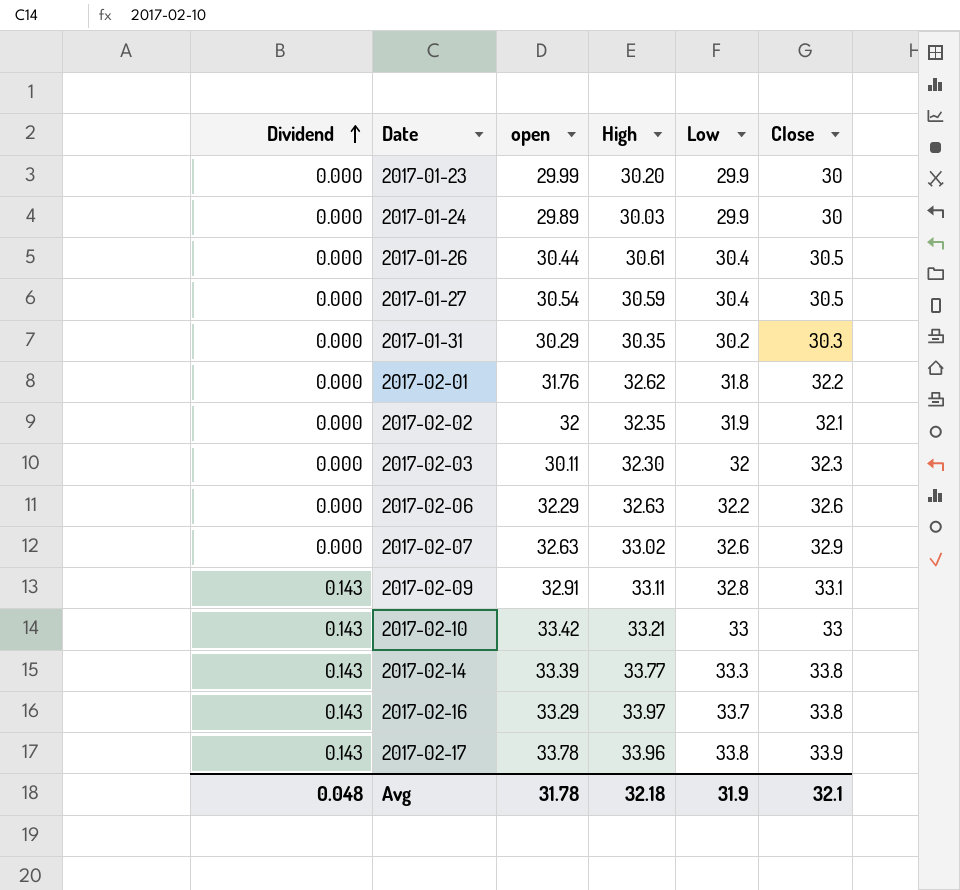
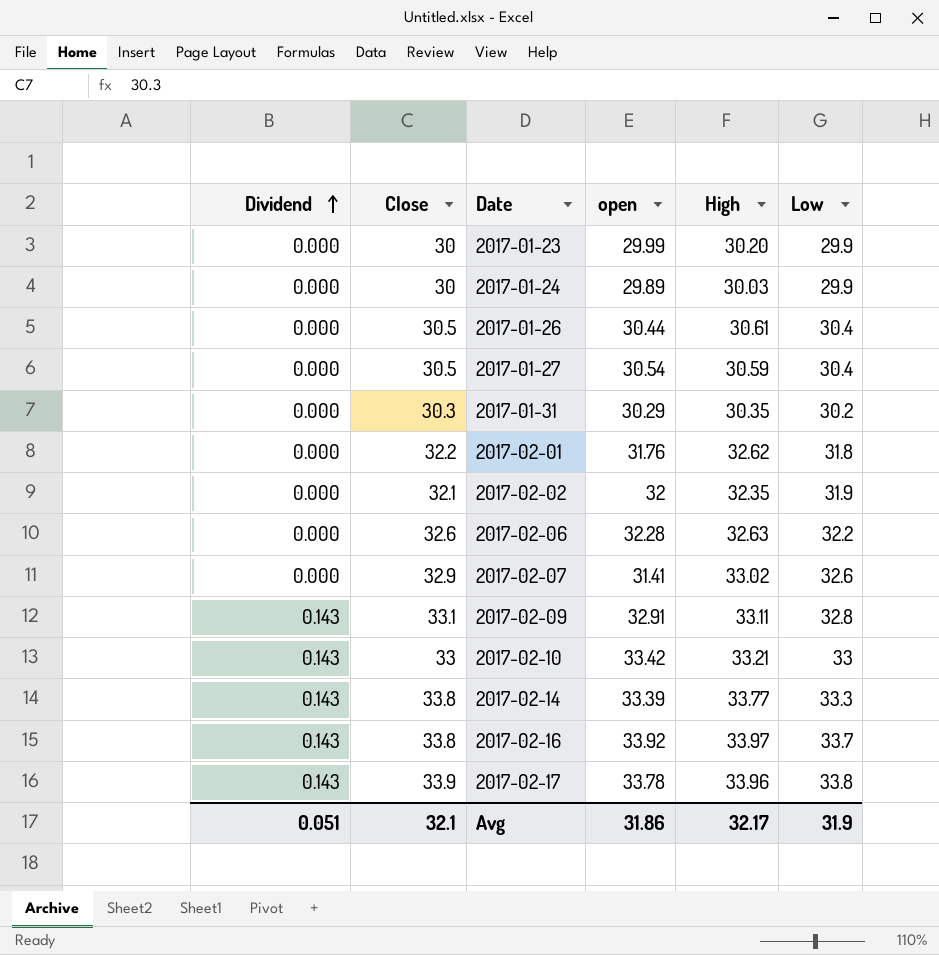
column Close | position: 6 -> 2
row 2017-02-03: 0.000 | 30.11 | 32.30 | 32 | 32.3 -> none
2017-02-06 | open: 32.29 -> 32.28
2017-02-07 | open: 32.63 -> 31.41
2017-02-16 | open: 33.29 -> 33.92
Avg | Dividend: 0.048 -> 0.051
Avg | open: 31.78 -> 31.86
Avg | High: 32.18 -> 32.17

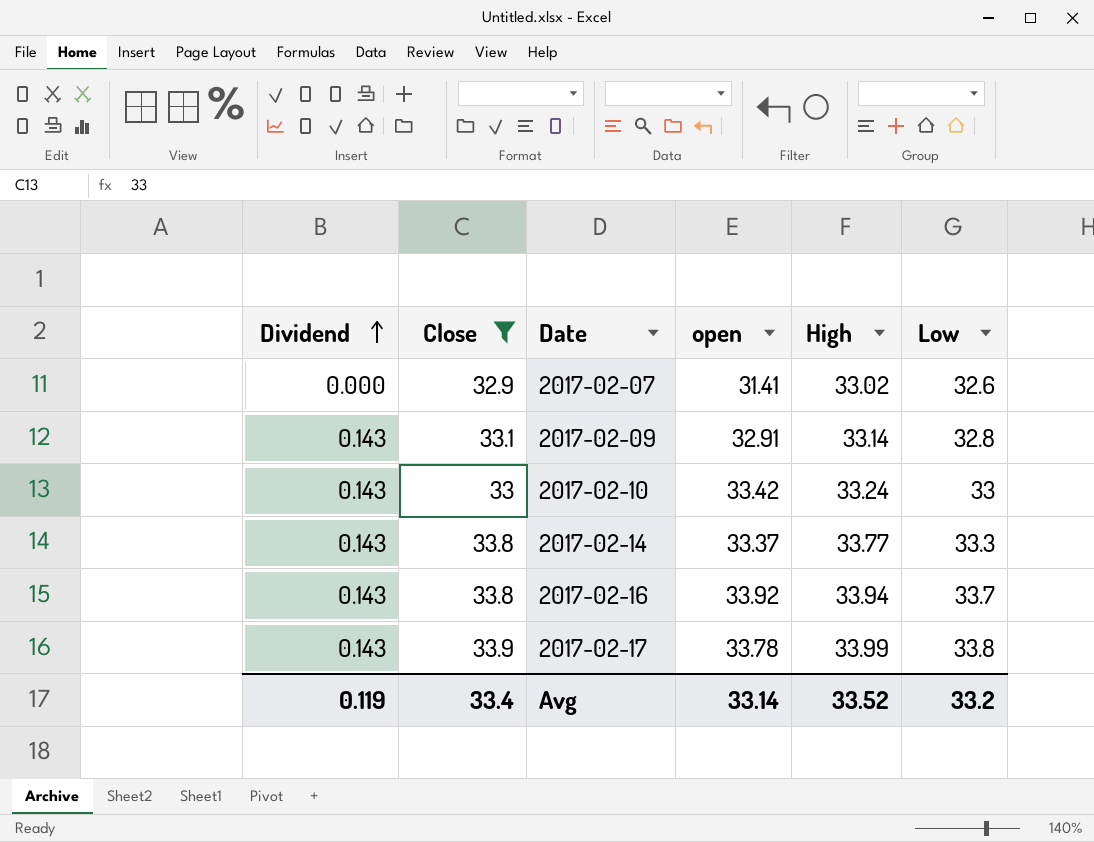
filter: none -> Close >= 32.9
2017-02-09 | High: 33.11 -> 33.14
2017-02-10 | High: 33.21 -> 33.24
2017-02-14 | open: 33.39 -> 33.37
2017-02-16 | High: 33.97 -> 33.94
2017-02-17 | High: 33.96 -> 33.99
Avg | Dividend: 0.051 -> 0.119
Avg | Close: 32.1 -> 33.4
Avg | open: 31.86 -> 33.14
Avg | High: 32.17 -> 33.52
Avg | Low: 31.9 -> 33.2

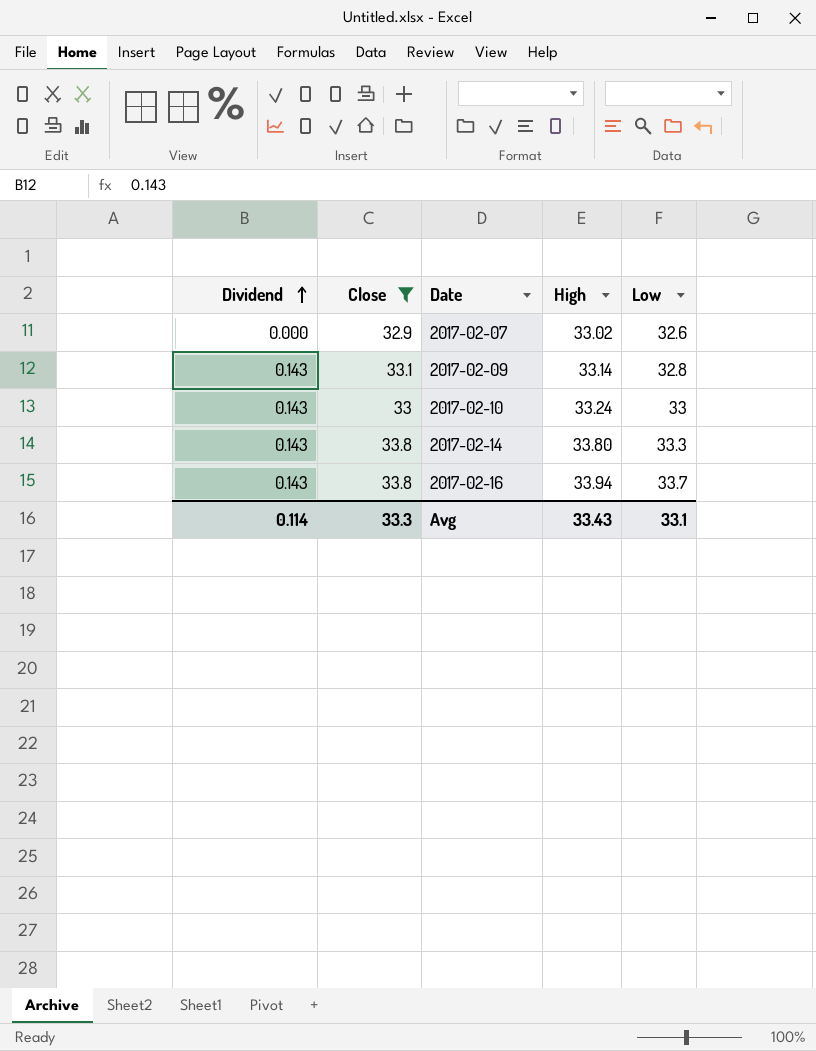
column open | position: 4 -> none
row 2017-02-17: 0.143 | 33.9 | 33.78 | 33.99 | 33.8 -> none
2017-02-14 | High: 33.77 -> 33.80
Avg | Dividend: 0.119 -> 0.114
Avg | Close: 33.4 -> 33.3
Avg | High: 33.52 -> 33.43
Avg | Low: 33.2 -> 33.1

